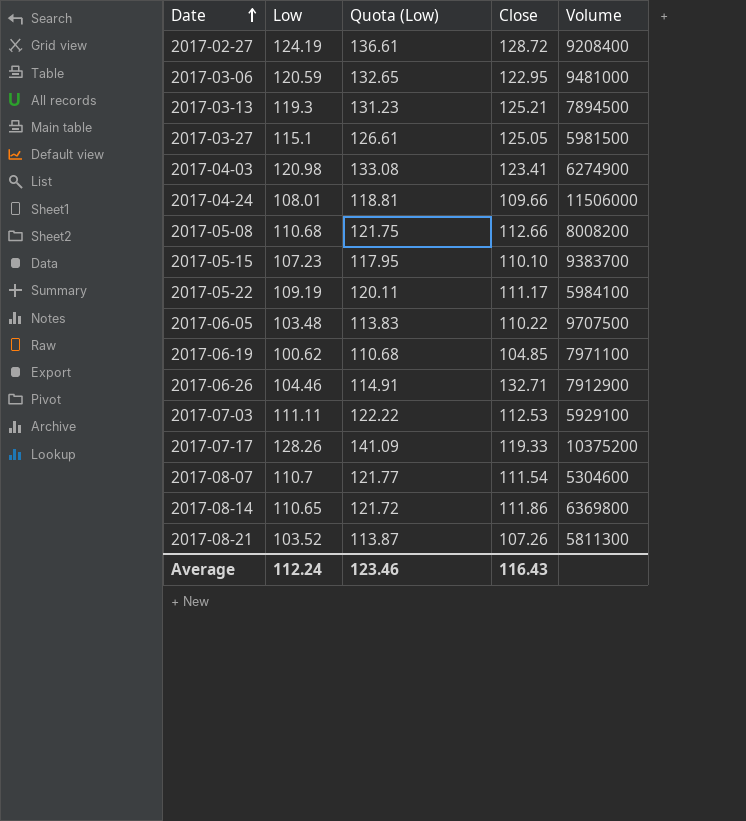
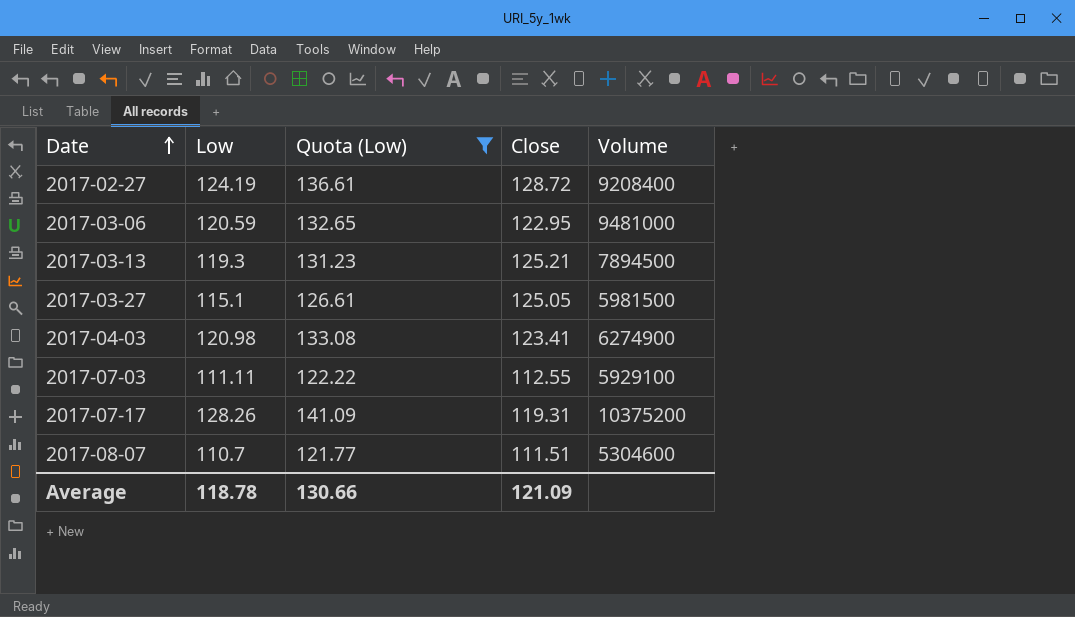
filter: none -> Quota (Low) >= 121.77
2017-07-03 | Close: 112.53 -> 112.55
2017-07-17 | Close: 119.33 -> 119.31
2017-08-07 | Close: 111.54 -> 111.51
Average | Low: 112.24 -> 118.78
Average | Quota (Low): 123.46 -> 130.66
Average | Close: 116.43 -> 121.09

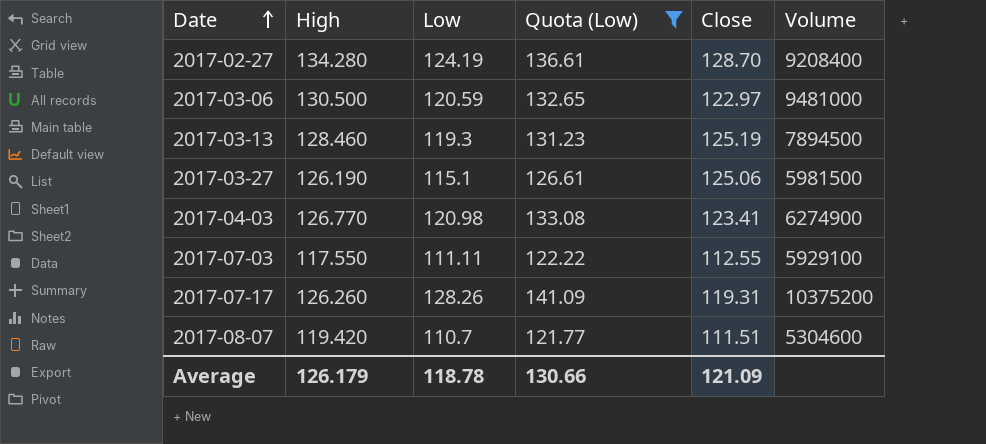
column High | position: none -> 2
2017-02-27 | Close: 128.72 -> 128.70
2017-03-06 | Close: 122.95 -> 122.97
2017-03-13 | Close: 125.21 -> 125.19
2017-03-27 | Close: 125.05 -> 125.06

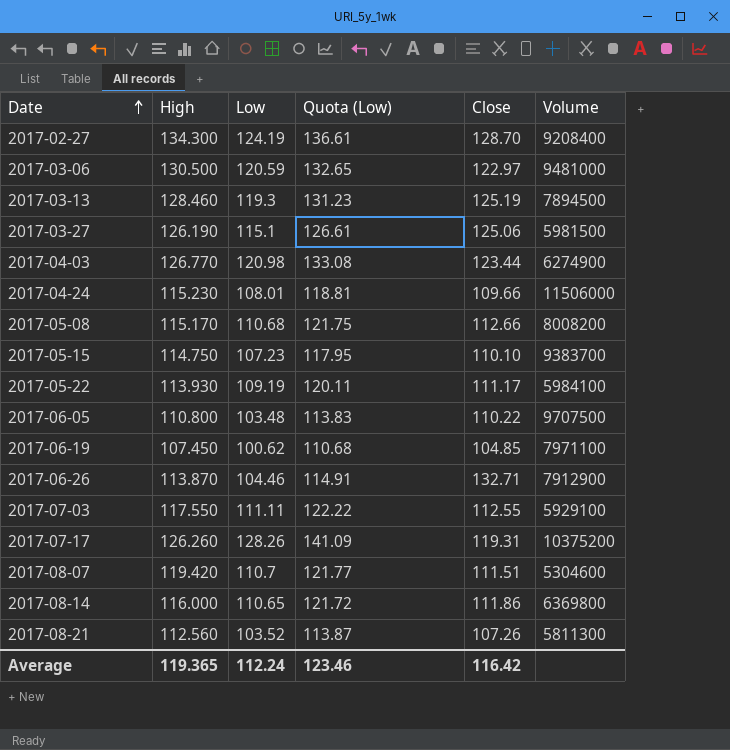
filter: Quota (Low) >= 121.77 -> none
2017-02-27 | High: 134.280 -> 134.300
2017-04-03 | Close: 123.41 -> 123.44
Average | High: 126.179 -> 119.365
Average | Low: 118.78 -> 112.24
Average | Quota (Low): 130.66 -> 123.46
Average | Close: 121.09 -> 116.42

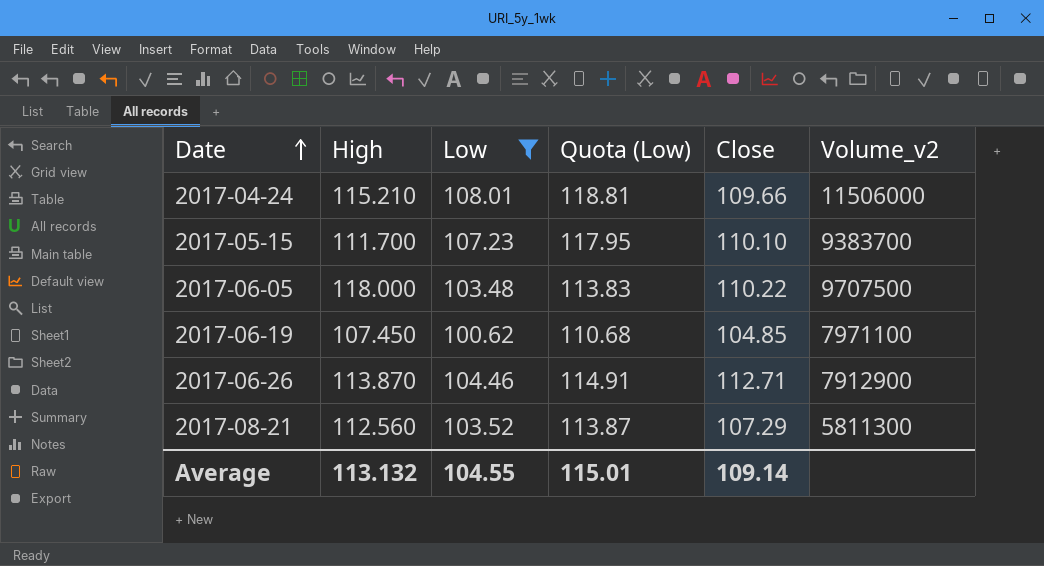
filter: none -> Low <= 108.01
column name: Volume -> Volume_v2
2017-04-24 | High: 115.230 -> 115.210
2017-05-15 | High: 114.750 -> 111.700
2017-06-05 | High: 110.800 -> 118.000
2017-06-26 | Close: 132.71 -> 112.71
2017-08-21 | Close: 107.26 -> 107.29
Average | High: 119.365 -> 113.132
Average | Low: 112.24 -> 104.55
Average | Quota (Low): 123.46 -> 115.01
Average | Close: 116.42 -> 109.14

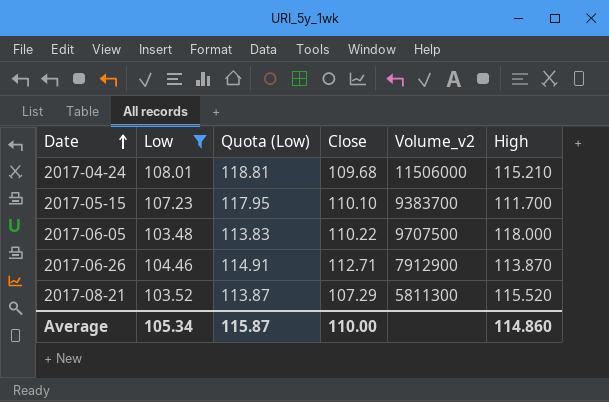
column High | position: 2 -> 6
row 2017-06-19: 107.450 | 100.62 | 110.68 | 104.85 | 7971100 -> none
2017-04-24 | Close: 109.66 -> 109.68
2017-08-21 | High: 112.560 -> 115.520
Average | Low: 104.55 -> 105.34
Average | Quota (Low): 115.01 -> 115.87
Average | Close: 109.14 -> 110.00
Average | High: 113.132 -> 114.860

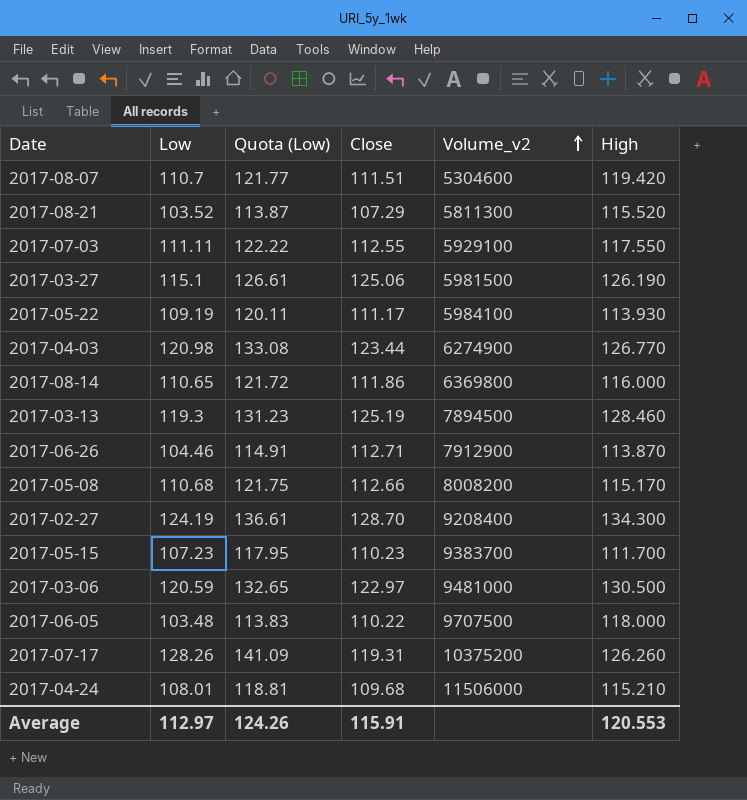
filter: Low <= 108.01 -> none
row order: Date ascending -> Volume_v2 ascending
2017-05-15 | Close: 110.10 -> 110.23
Average | Low: 105.34 -> 112.97
Average | Quota (Low): 115.87 -> 124.26
Average | Close: 110.00 -> 115.91
Average | High: 114.860 -> 120.553

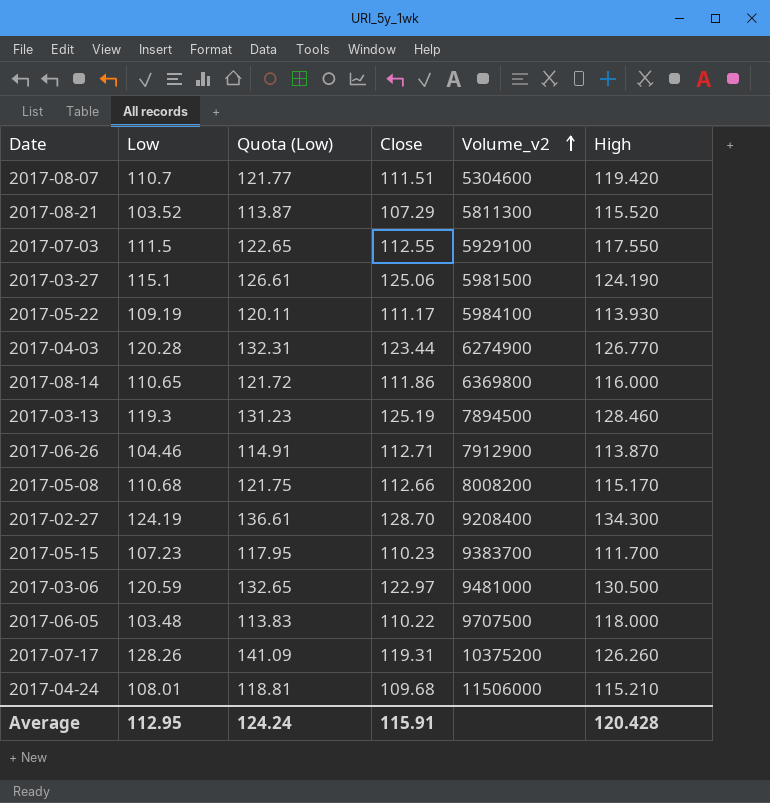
2017-07-03 | Low: 111.11 -> 111.5
2017-07-03 | Quota (Low): 122.22 -> 122.65
2017-03-27 | High: 126.190 -> 124.190
2017-04-03 | Low: 120.98 -> 120.28
2017-04-03 | Quota (Low): 133.08 -> 132.31
Average | Low: 112.97 -> 112.95
Average | Quota (Low): 124.26 -> 124.24
Average | High: 120.553 -> 120.428

